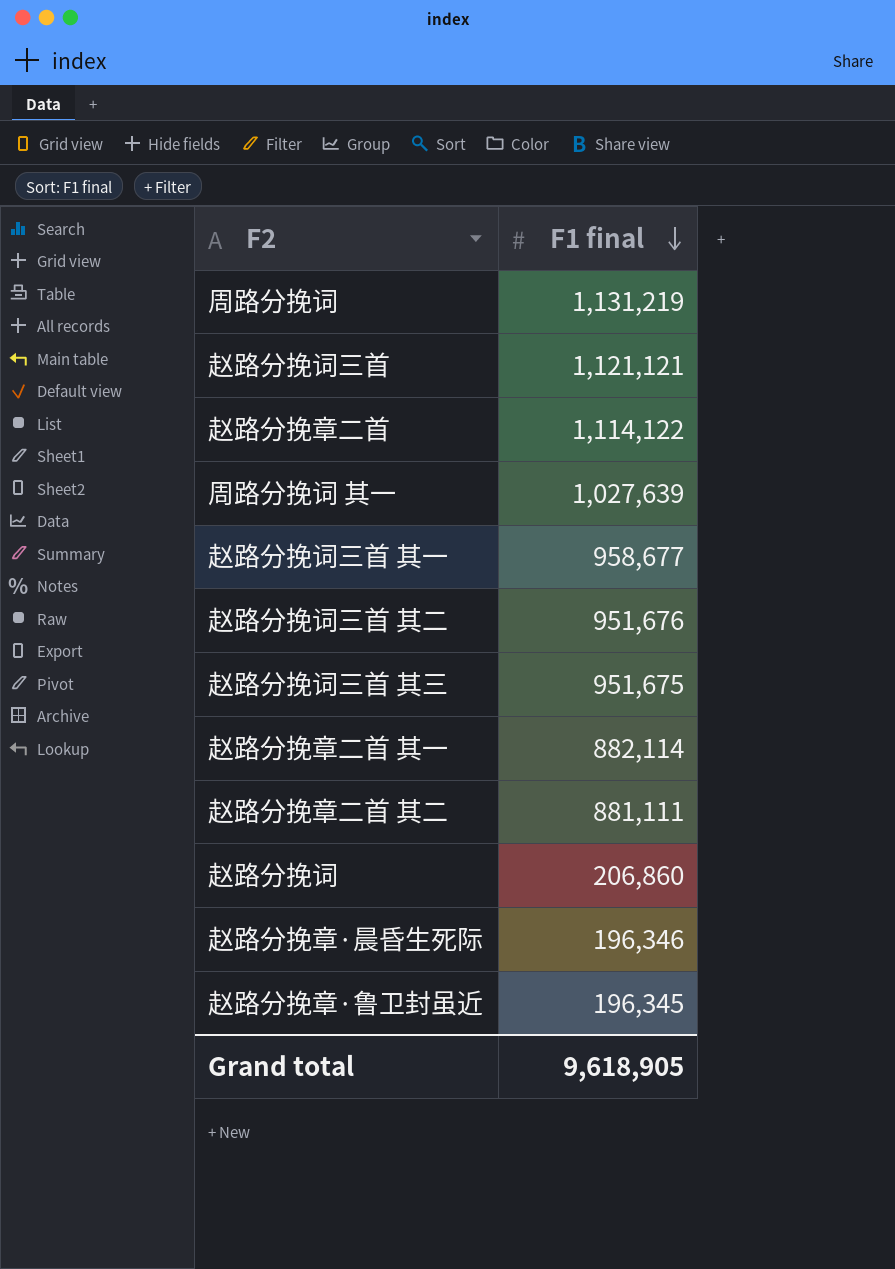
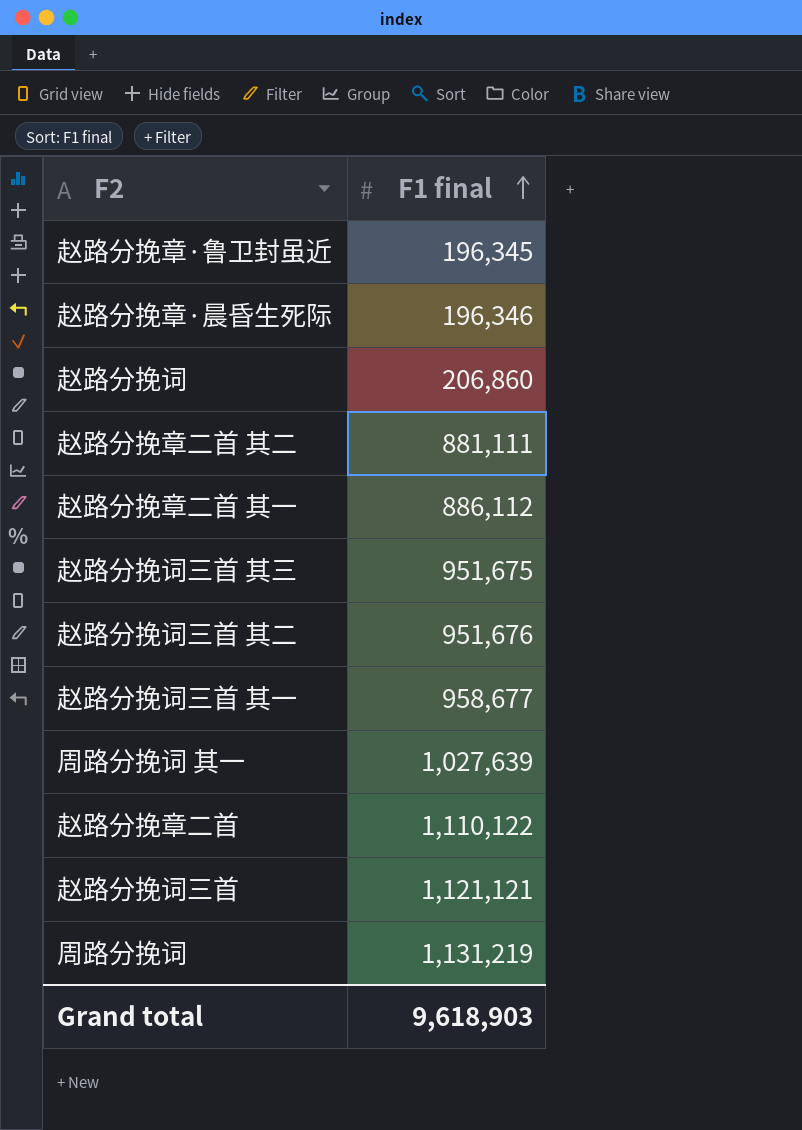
row order: F1 final descending -> F1 final ascending
赵路分挽章二首 其一 | F1 final: 882,114 -> 886,112
赵路分挽章二首 | F1 final: 1,114,122 -> 1,110,122
Grand total | F1 final: 9,618,905 -> 9,618,903

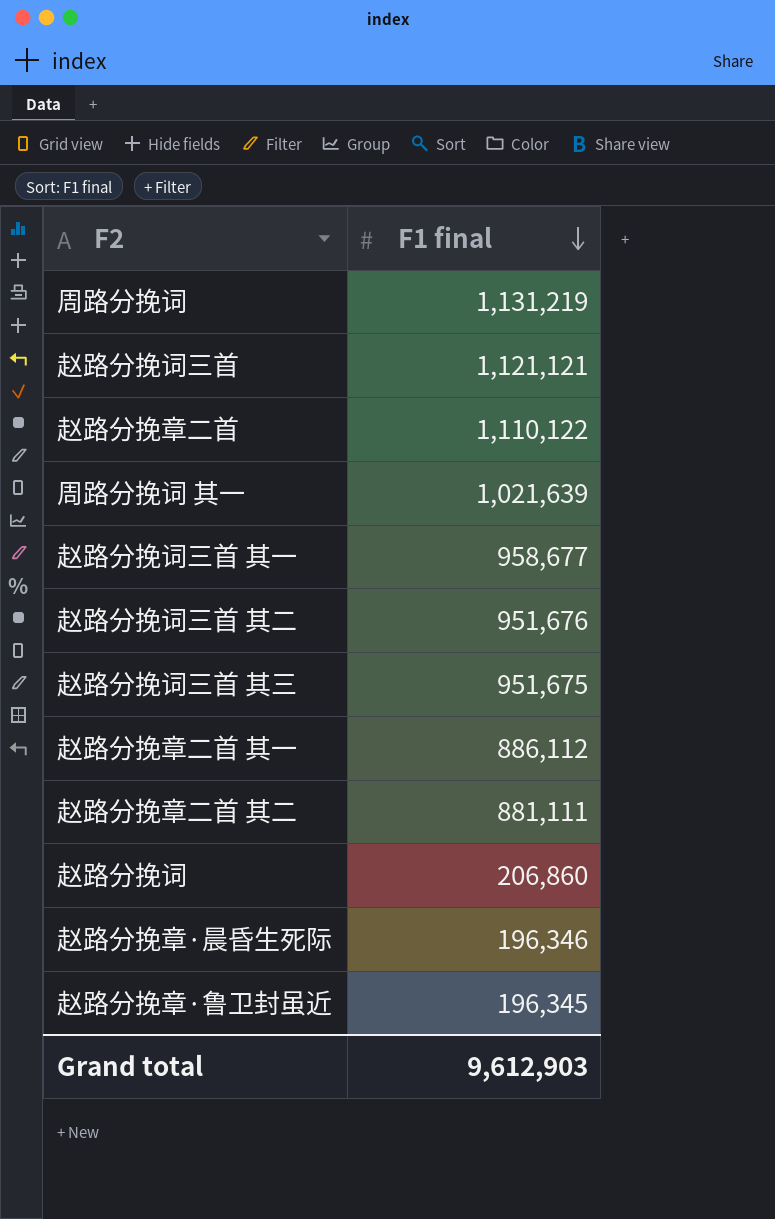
row order: F1 final ascending -> F1 final descending
周路分挽词 其一 | F1 final: 1,027,639 -> 1,021,639
Grand total | F1 final: 9,618,903 -> 9,612,903

